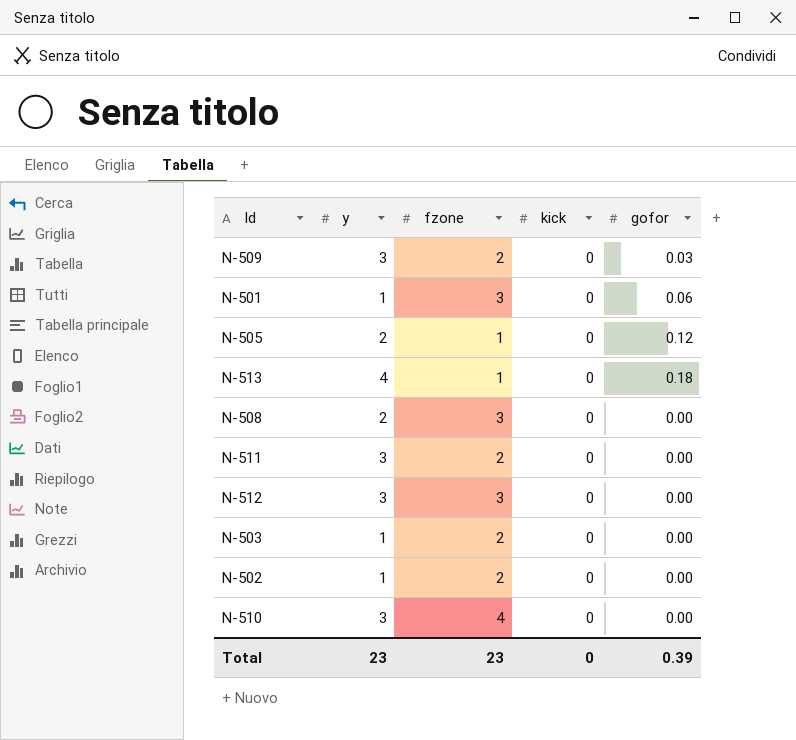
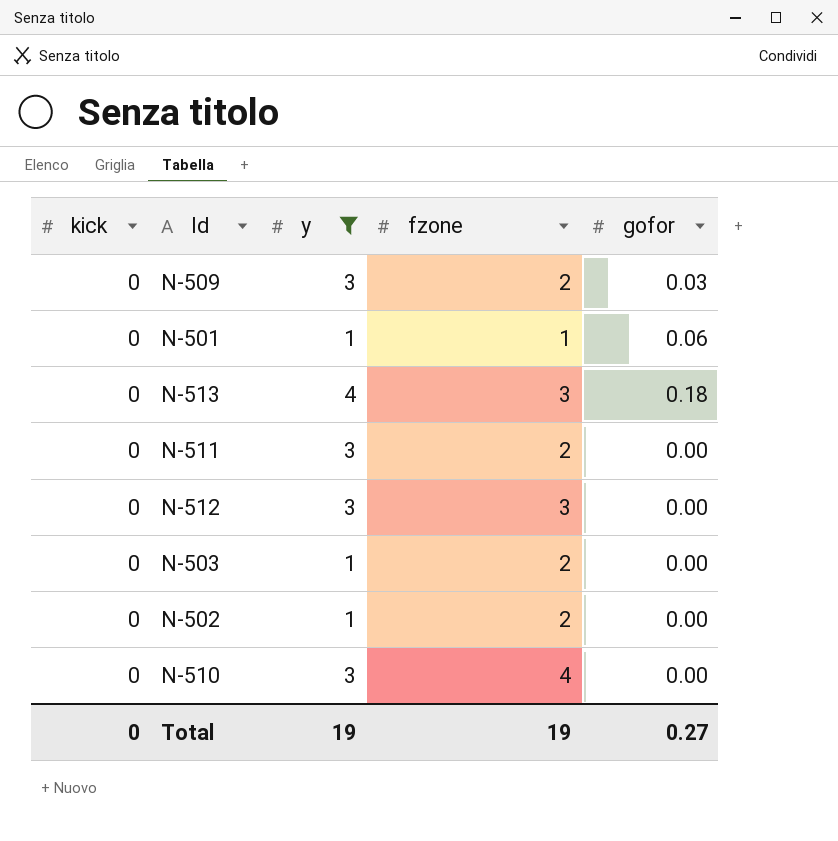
filter: none -> y != 2
column kick | position: 4 -> 1
N-501 | fzone: 3 -> 1
N-513 | fzone: 1 -> 3
Total | y: 23 -> 19
Total | fzone: 23 -> 19
Total | gofor: 0.39 -> 0.27

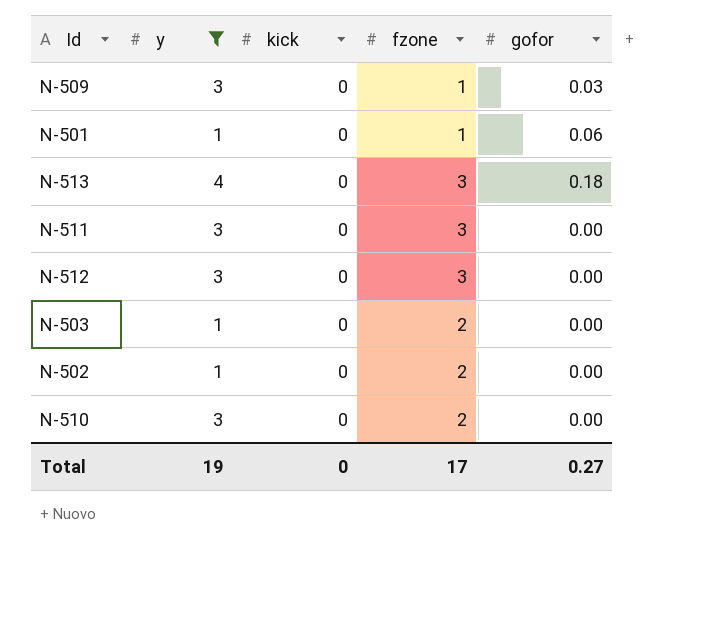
column kick | position: 1 -> 3
N-509 | fzone: 2 -> 1
N-511 | fzone: 2 -> 3
N-510 | fzone: 4 -> 2
Total | fzone: 19 -> 17

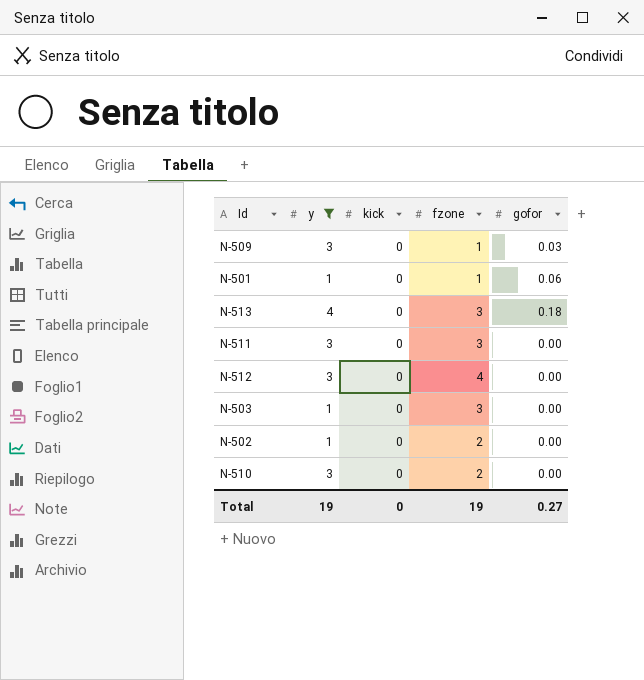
N-512 | fzone: 3 -> 4
N-503 | fzone: 2 -> 3
Total | fzone: 17 -> 19

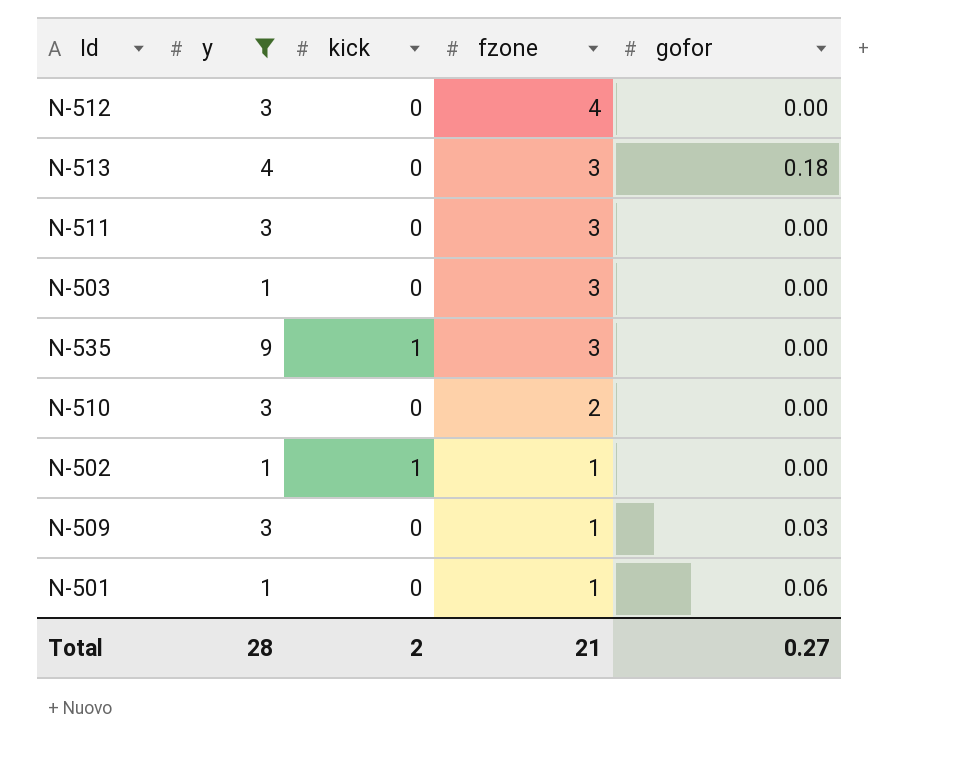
row order: none -> fzone descending
row N-535: none -> 9 | 1 | 3 | 0.00
N-502 | kick: 0 -> 1
N-502 | fzone: 2 -> 1
Total | y: 19 -> 28
Total | kick: 0 -> 2
Total | fzone: 19 -> 21

